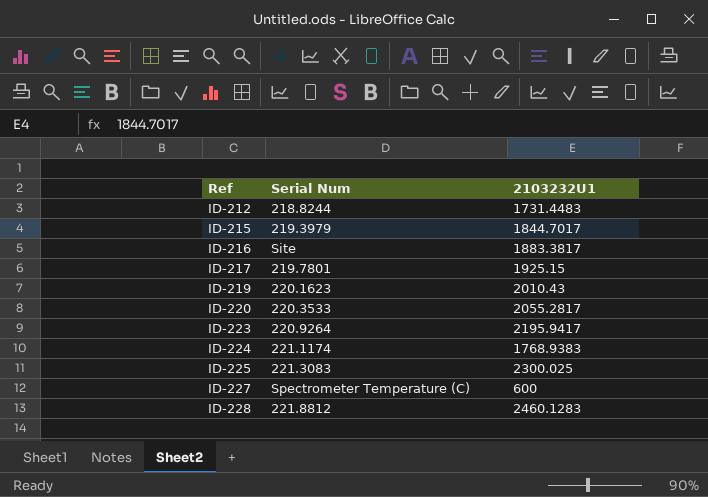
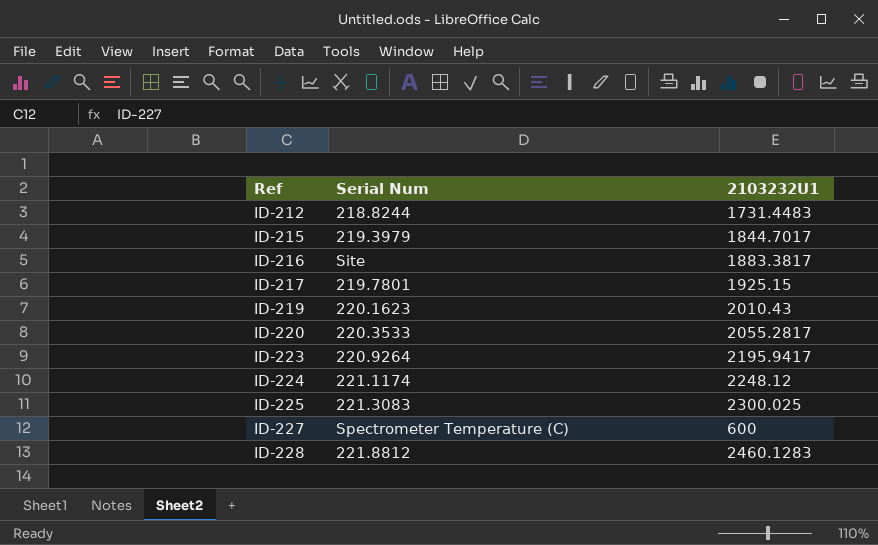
ID-224 | 2103232U1: 1768.9383 -> 2248.12

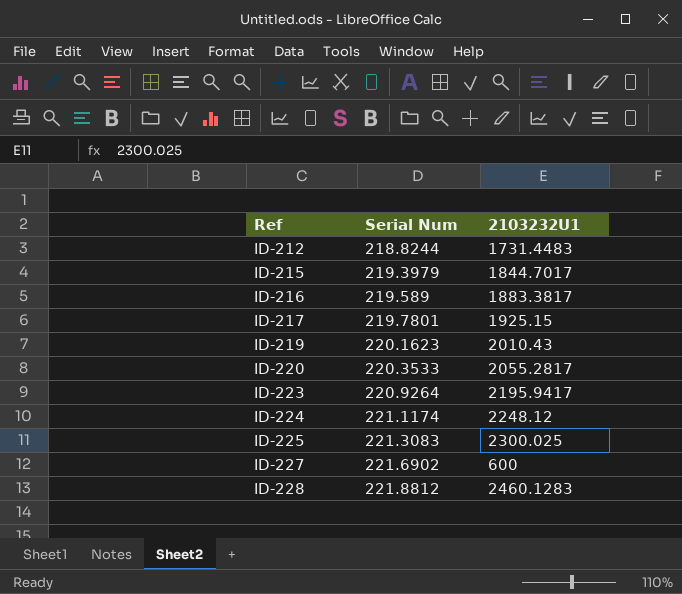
ID-216 | Serial Num: Site -> 219.589
ID-227 | Serial Num: Spectrometer Temperature (C) -> 221.6902

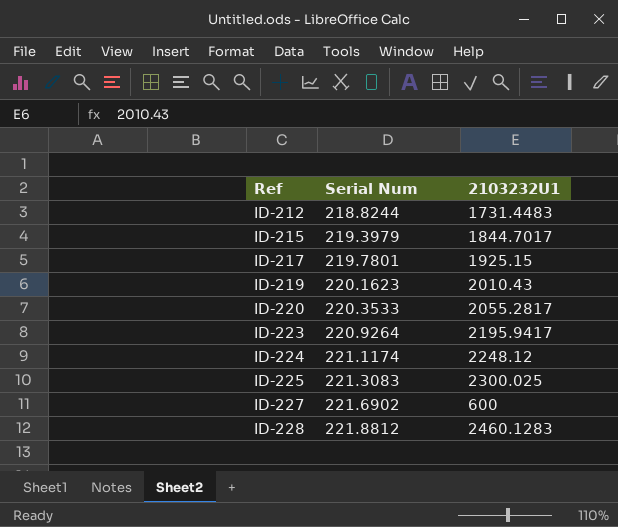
row ID-216: 219.589 | 1883.3817 -> none

